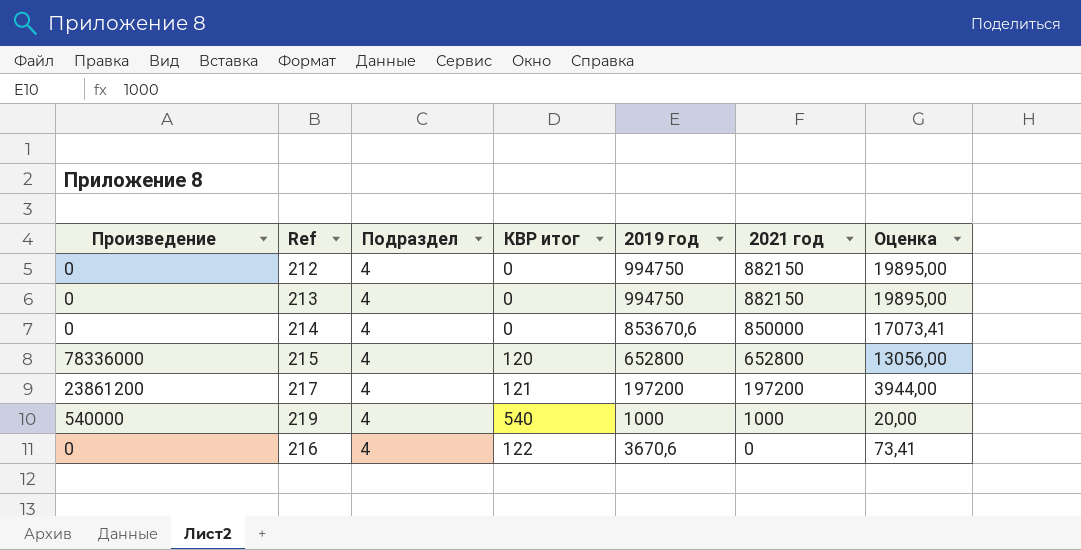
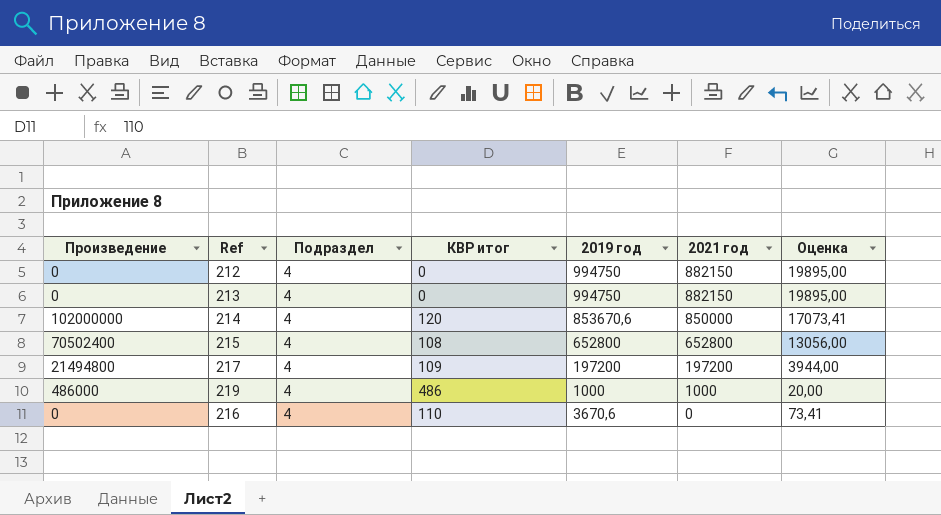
214 | Произведение: 0 -> 102000000
214 | КВР итог: 0 -> 120
215 | Произведение: 78336000 -> 70502400
215 | КВР итог: 120 -> 108
217 | Произведение: 23861200 -> 21494800
217 | КВР итог: 121 -> 109
219 | Произведение: 540000 -> 486000
219 | КВР итог: 540 -> 486
216 | КВР итог: 122 -> 110

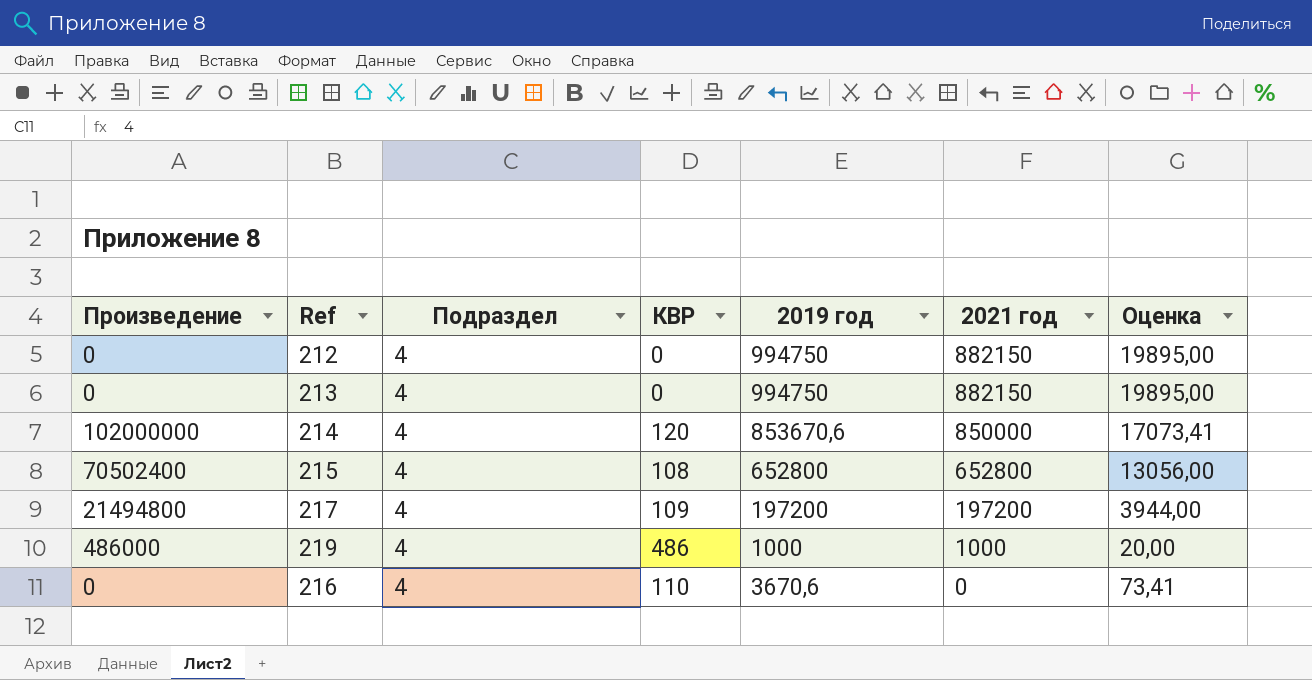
column name: КВР итог -> КВР

